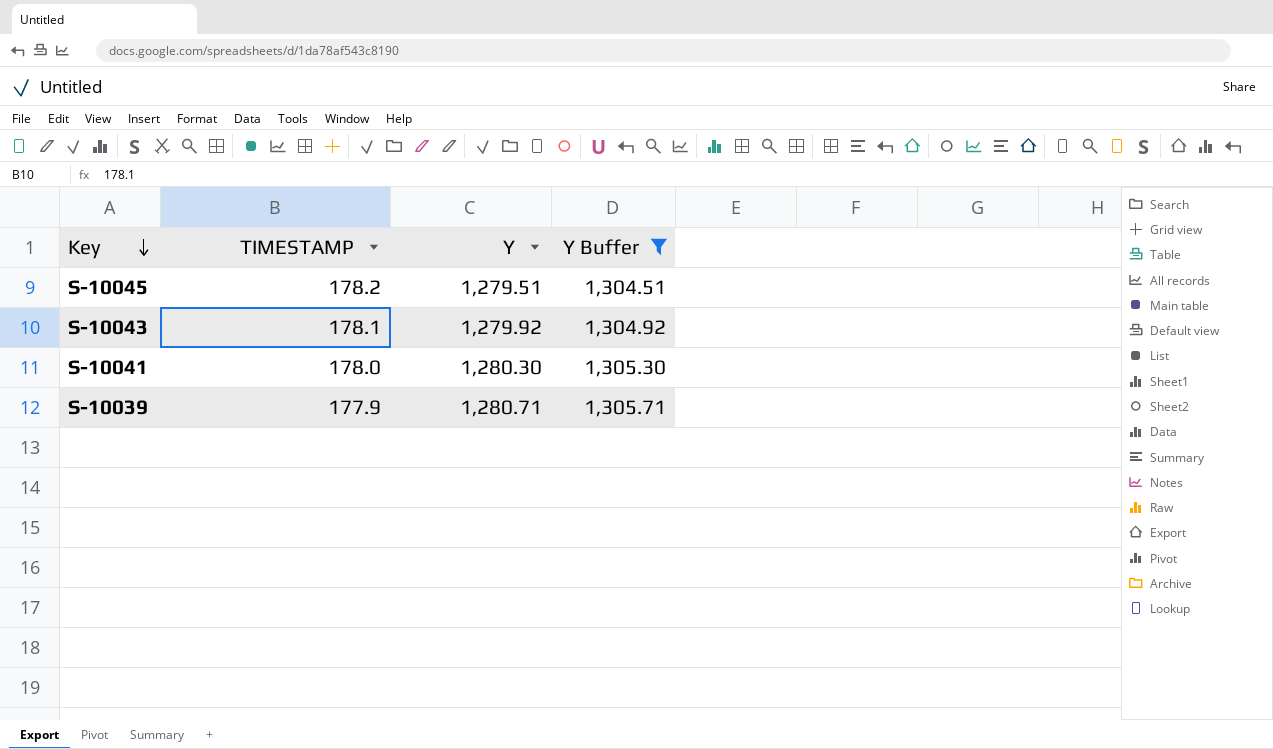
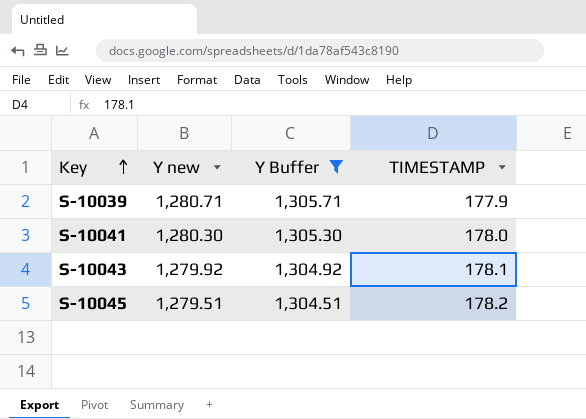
row order: Key descending -> Key ascending
column name: Y -> Y new
column TIMESTAMP | position: 2 -> 4

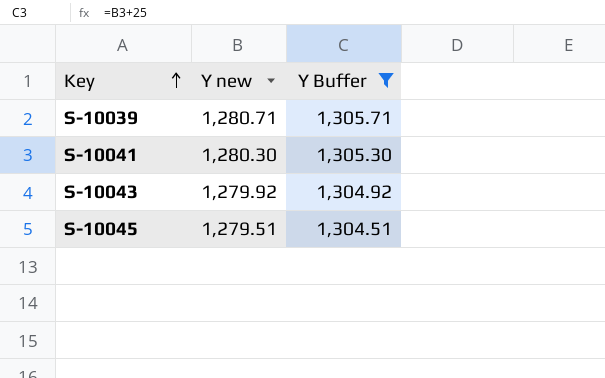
column TIMESTAMP | position: 4 -> none

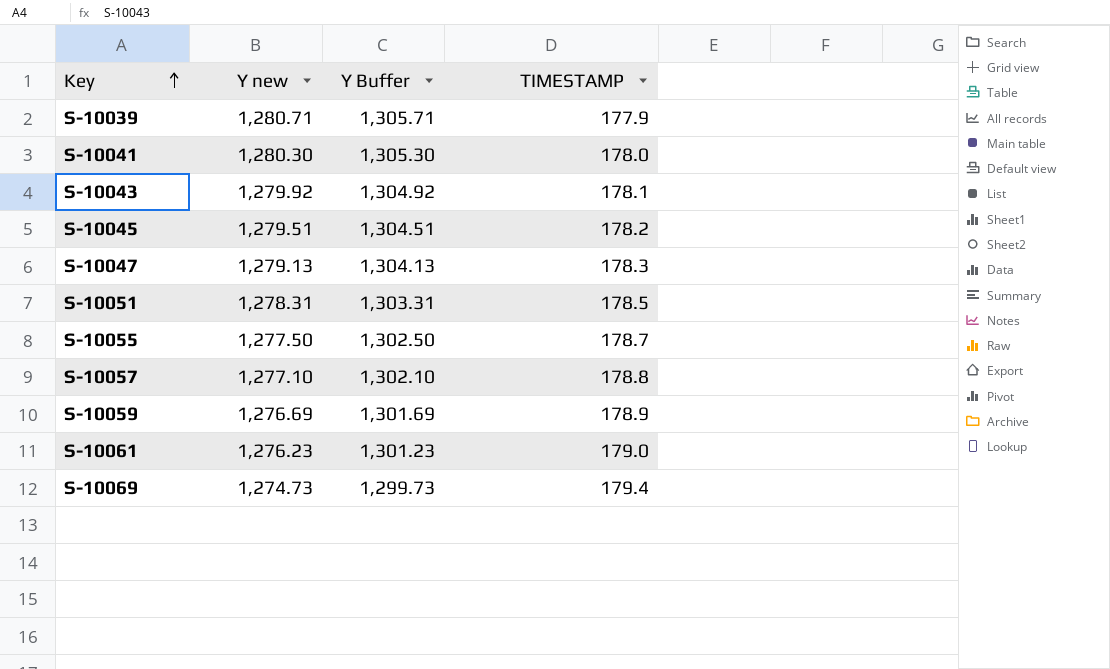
filter: Y Buffer >= 1,304.51 -> none
column TIMESTAMP | position: none -> 4

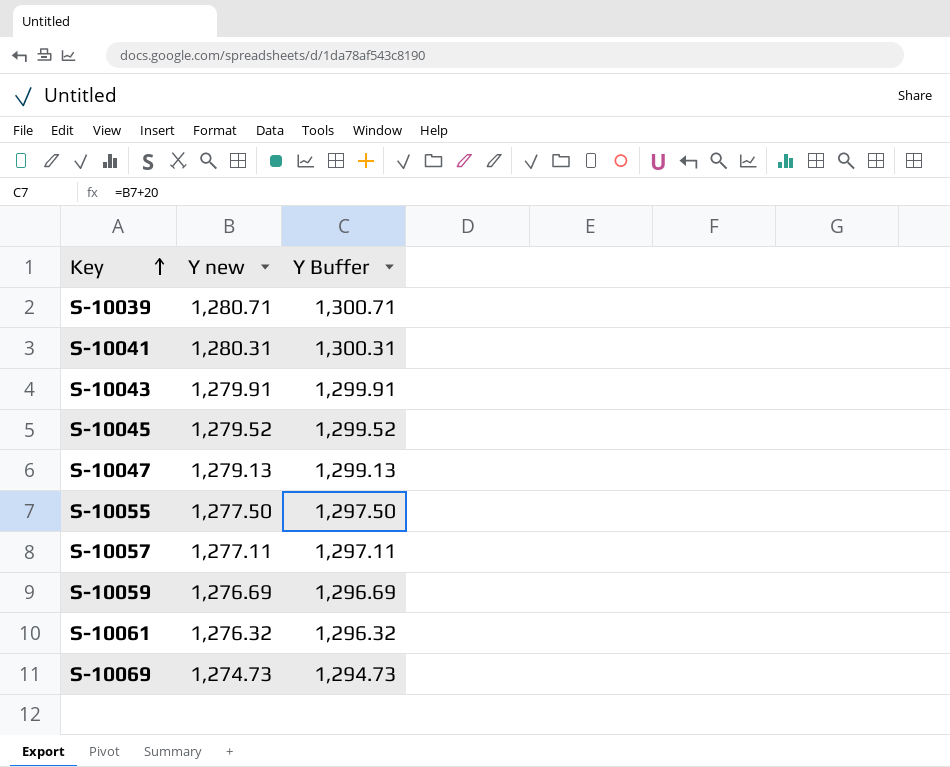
column TIMESTAMP | position: 4 -> none
column Y Buffer | formula: [Y new] + 25 -> [Y new] + 20
row S-10051: 1,278.31 | 1,303.31 | 178.5 -> none
S-10041 | Y new: 1,280.30 -> 1,280.31
S-10043 | Y new: 1,279.92 -> 1,279.91
S-10045 | Y new: 1,279.51 -> 1,279.52
S-10057 | Y new: 1,277.10 -> 1,277.11
S-10061 | Y new: 1,276.23 -> 1,276.32

